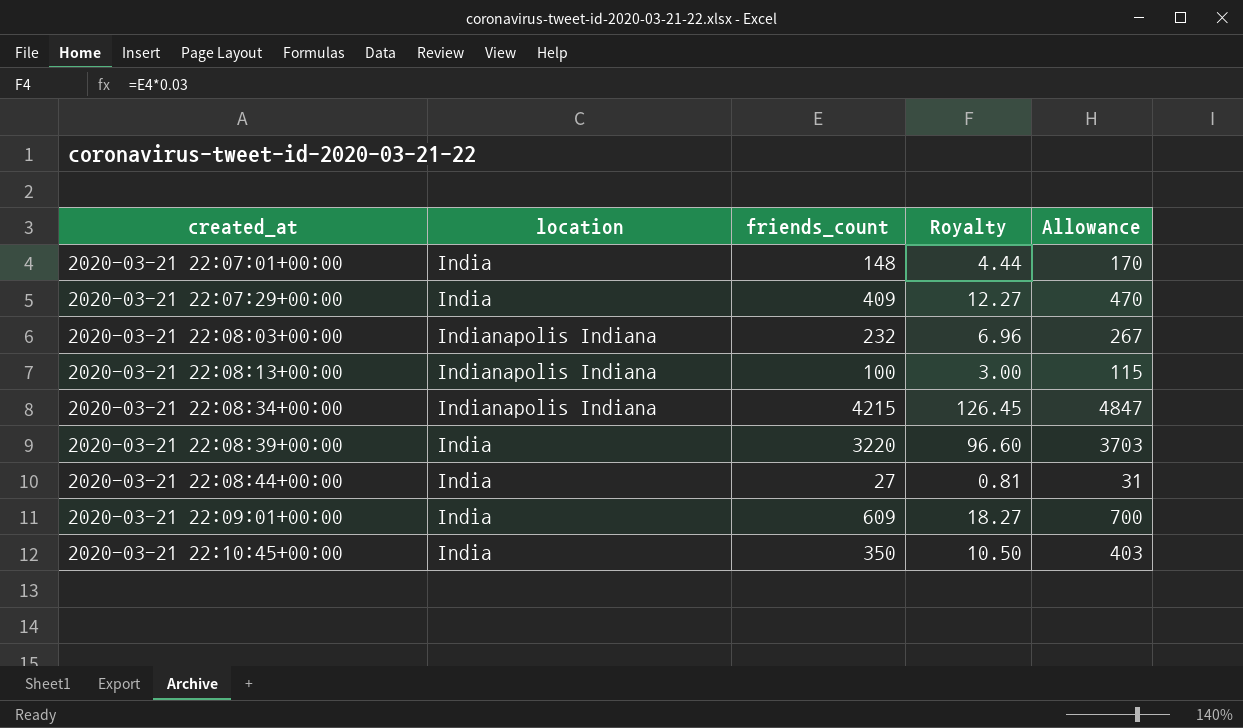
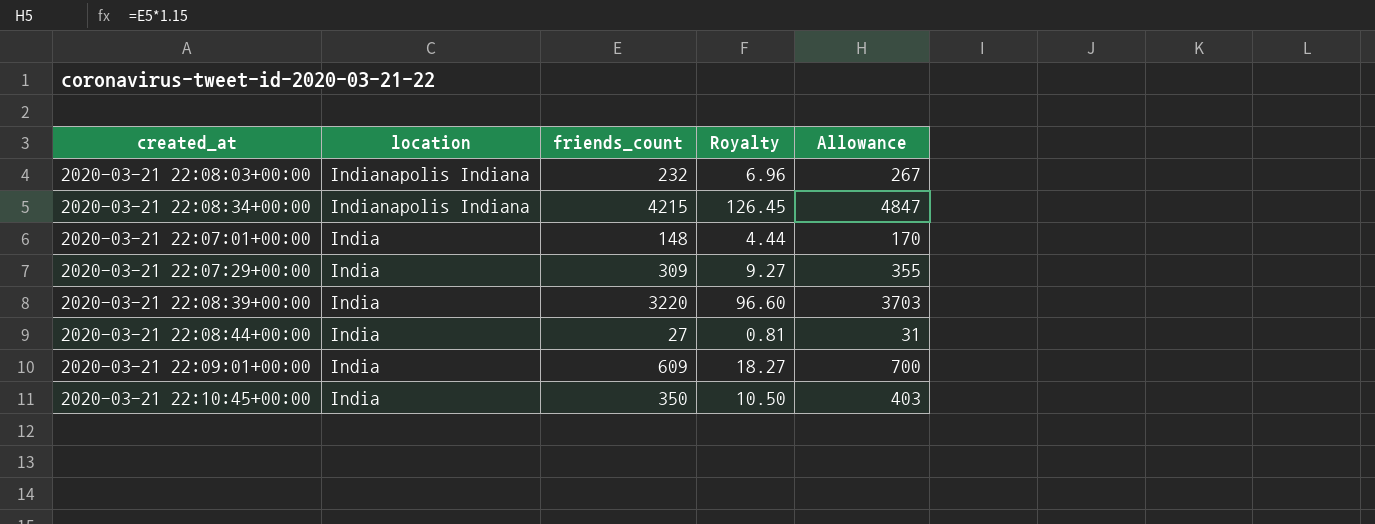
row order: created_at ascending -> location descending
row 2020-03-21 22:08:13+00:00: Indianapolis Indiana | 100 | 3.00 | 115 -> none
2020-03-21 22:07:29+00:00 | friends_count: 409 -> 309
2020-03-21 22:07:29+00:00 | Royalty: 12.27 -> 9.27
2020-03-21 22:07:29+00:00 | Allowance: 470 -> 355

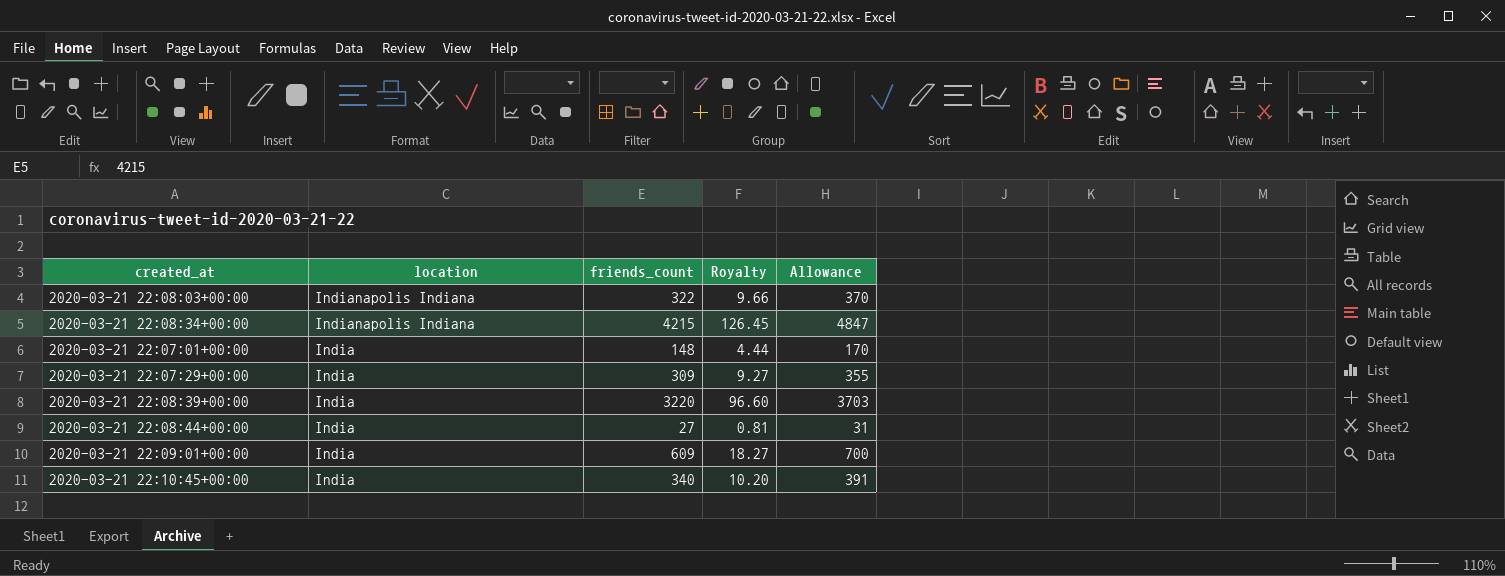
2020-03-21 22:08:03+00:00 | friends_count: 232 -> 322
2020-03-21 22:08:03+00:00 | Royalty: 6.96 -> 9.66
2020-03-21 22:08:03+00:00 | Allowance: 267 -> 370
2020-03-21 22:10:45+00:00 | friends_count: 350 -> 340
2020-03-21 22:10:45+00:00 | Royalty: 10.50 -> 10.20
2020-03-21 22:10:45+00:00 | Allowance: 403 -> 391

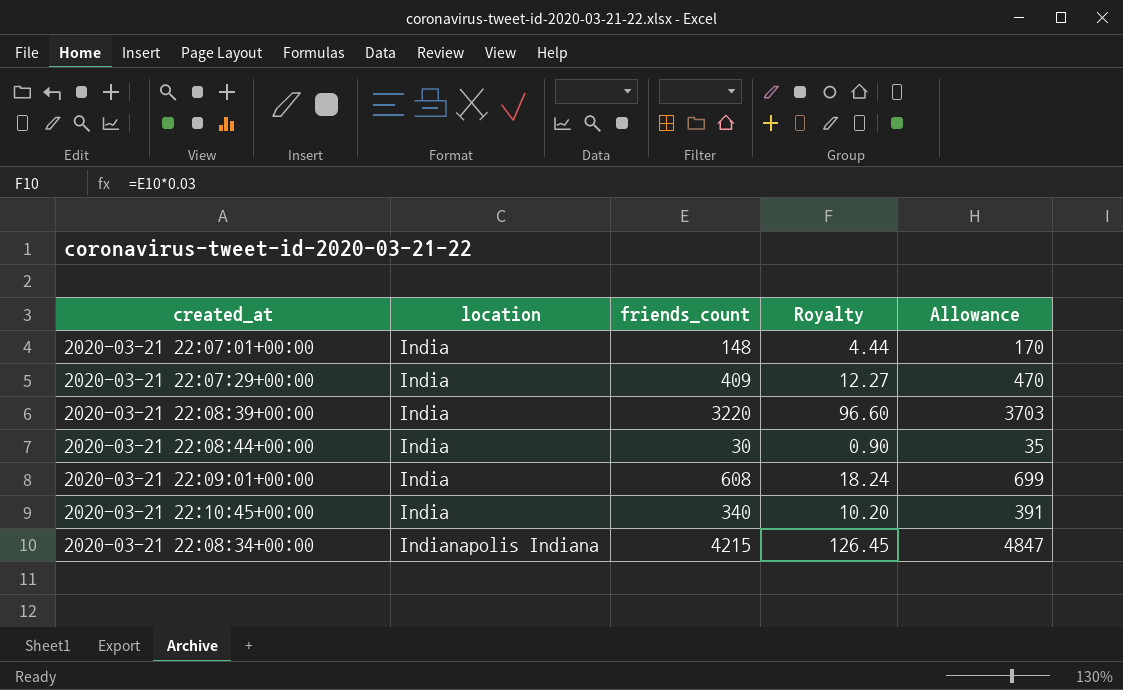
row order: location descending -> location ascending
row 2020-03-21 22:08:03+00:00: Indianapolis Indiana | 322 | 9.66 | 370 -> none
2020-03-21 22:07:29+00:00 | friends_count: 309 -> 409
2020-03-21 22:07:29+00:00 | Royalty: 9.27 -> 12.27
2020-03-21 22:07:29+00:00 | Allowance: 355 -> 470
2020-03-21 22:08:44+00:00 | friends_count: 27 -> 30
2020-03-21 22:08:44+00:00 | Royalty: 0.81 -> 0.90
2020-03-21 22:08:44+00:00 | Allowance: 31 -> 35
2020-03-21 22:09:01+00:00 | friends_count: 609 -> 608
2020-03-21 22:09:01+00:00 | Royalty: 18.27 -> 18.24
2020-03-21 22:09:01+00:00 | Allowance: 700 -> 699

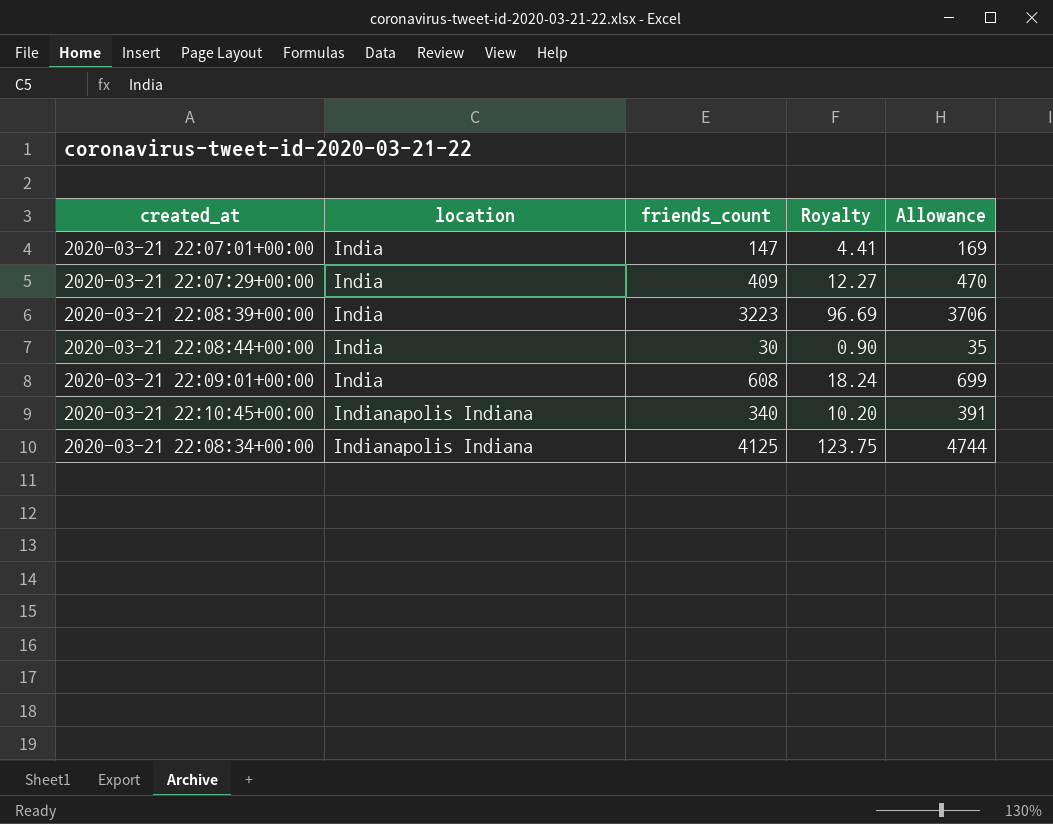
2020-03-21 22:07:01+00:00 | friends_count: 148 -> 147
2020-03-21 22:07:01+00:00 | Royalty: 4.44 -> 4.41
2020-03-21 22:07:01+00:00 | Allowance: 170 -> 169
2020-03-21 22:08:39+00:00 | friends_count: 3220 -> 3223
2020-03-21 22:08:39+00:00 | Royalty: 96.60 -> 96.69
2020-03-21 22:08:39+00:00 | Allowance: 3703 -> 3706
2020-03-21 22:10:45+00:00 | location: India -> Indianapolis Indiana
2020-03-21 22:08:34+00:00 | friends_count: 4215 -> 4125
2020-03-21 22:08:34+00:00 | Royalty: 126.45 -> 123.75
2020-03-21 22:08:34+00:00 | Allowance: 4847 -> 4744

